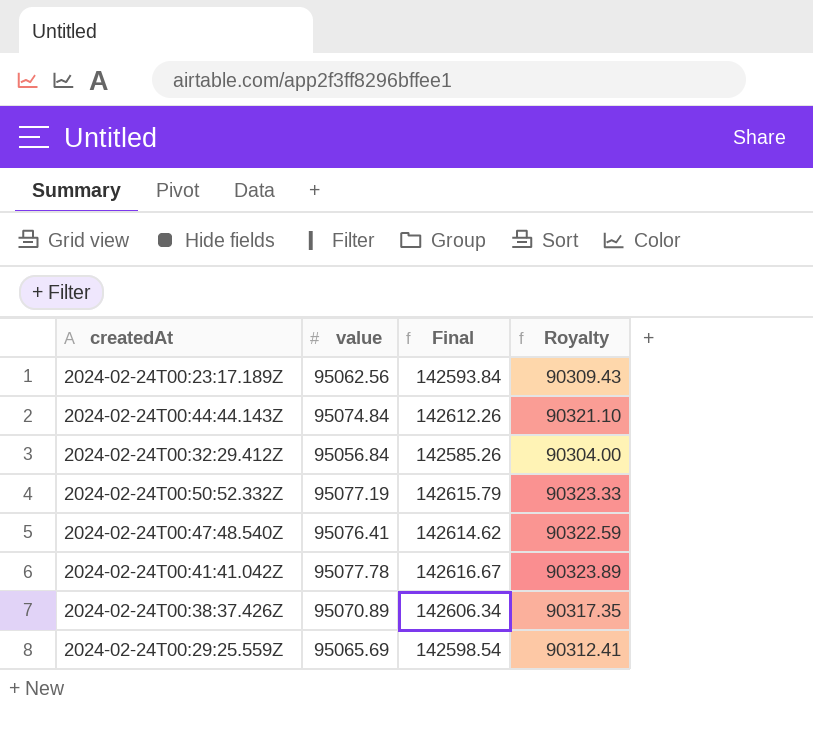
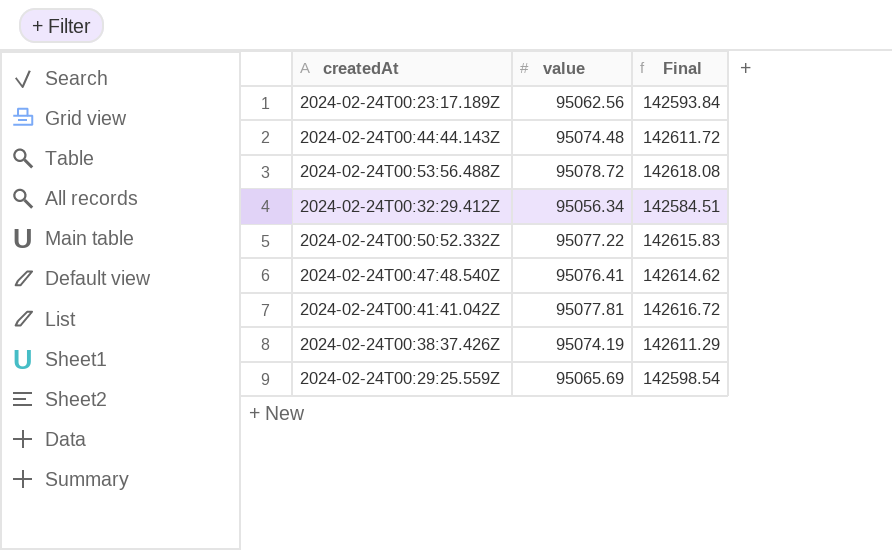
column Royalty | formula: [value] * 0.95 -> none
2024-02-24T00:44:44.143Z | value: 95074.84 -> 95074.48
2024-02-24T00:44:44.143Z | Final: 142612.26 -> 142611.72
row 2024-02-24T00:53:56.488Z: none -> 95078.72 | 142618.08
2024-02-24T00:32:29.412Z | value: 95056.84 -> 95056.34
2024-02-24T00:32:29.412Z | Final: 142585.26 -> 142584.51
2024-02-24T00:50:52.332Z | value: 95077.19 -> 95077.22
2024-02-24T00:50:52.332Z | Final: 142615.79 -> 142615.83
2024-02-24T00:41:41.042Z | value: 95077.78 -> 95077.81
2024-02-24T00:41:41.042Z | Final: 142616.67 -> 142616.72
2024-02-24T00:38:37.426Z | value: 95070.89 -> 95074.19
2024-02-24T00:38:37.426Z | Final: 142606.34 -> 142611.29

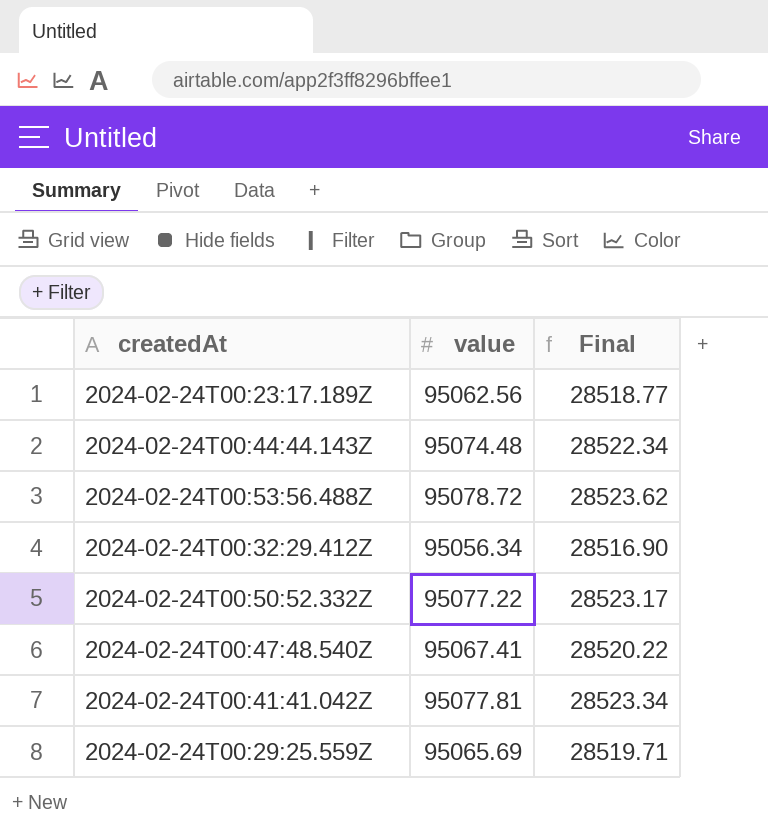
column Final | formula: [value] * 1.5 -> [value] * 0.3
row 2024-02-24T00:38:37.426Z: 95074.19 | 142611.29 -> none
2024-02-24T00:47:48.540Z | value: 95076.41 -> 95067.41

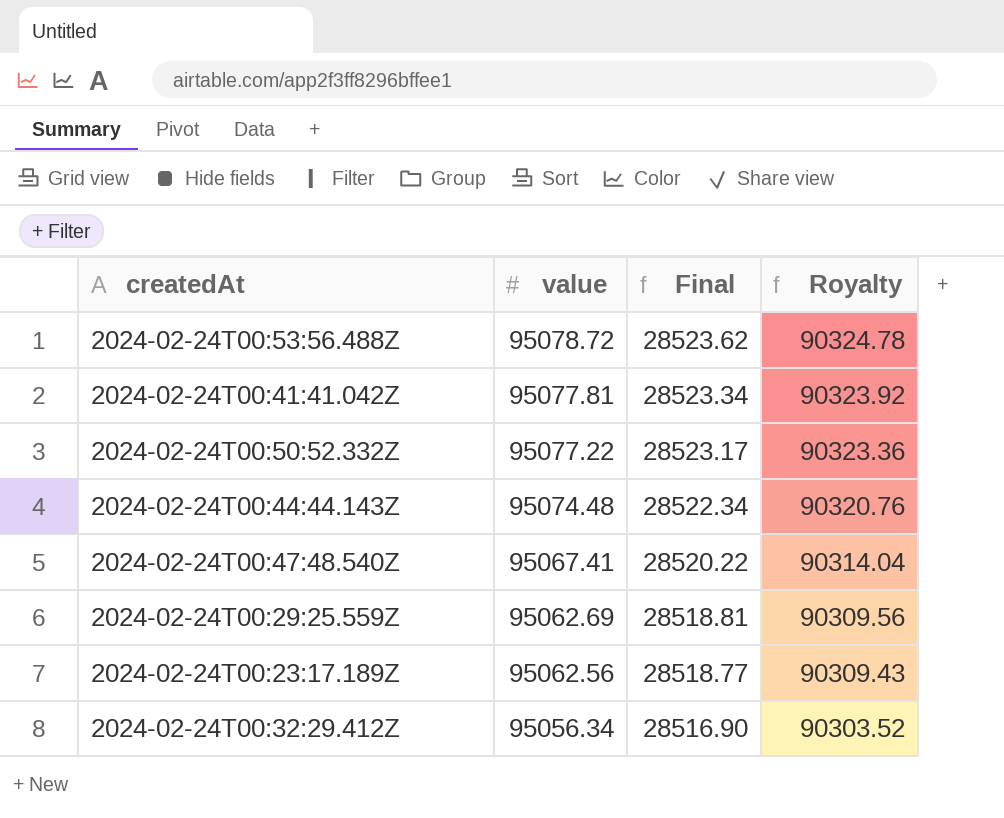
row order: none -> value descending
column Royalty | formula: none -> [value] * 0.95
2024-02-24T00:29:25.559Z | value: 95065.69 -> 95062.69
2024-02-24T00:29:25.559Z | Final: 28519.71 -> 28518.81

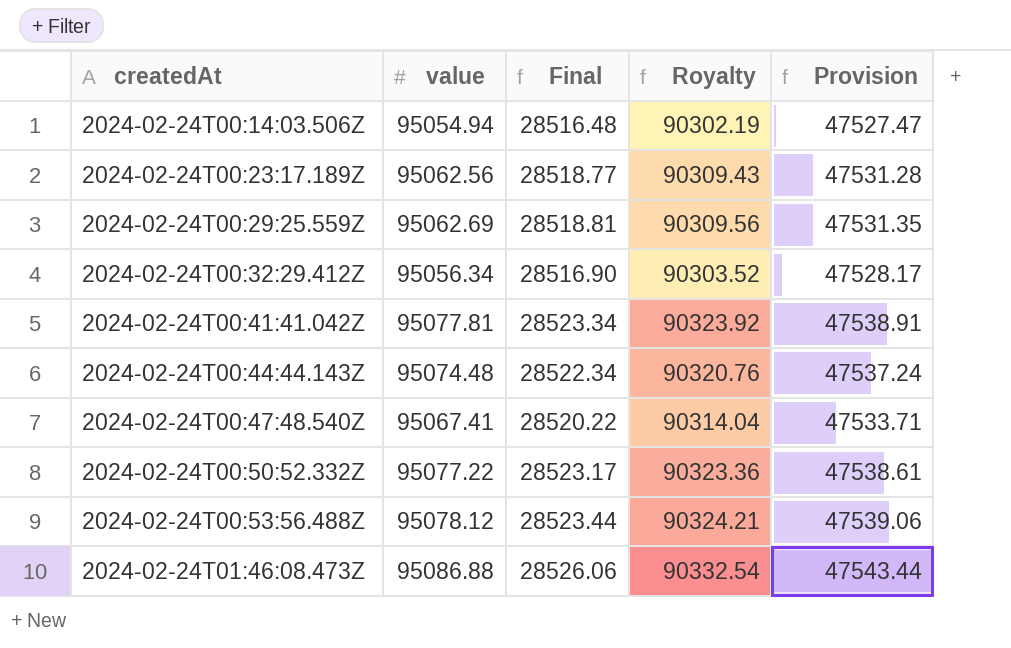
row order: value descending -> createdAt ascending
column Provision | formula: none -> [value] * 0.5
row 2024-02-24T00:14:03.506Z: none -> 95054.94 | 28516.48 | 90302.19 | 47527.47
2024-02-24T00:53:56.488Z | value: 95078.72 -> 95078.12
2024-02-24T00:53:56.488Z | Final: 28523.62 -> 28523.44
2024-02-24T00:53:56.488Z | Royalty: 90324.78 -> 90324.21
row 2024-02-24T01:46:08.473Z: none -> 95086.88 | 28526.06 | 90332.54 | 47543.44

